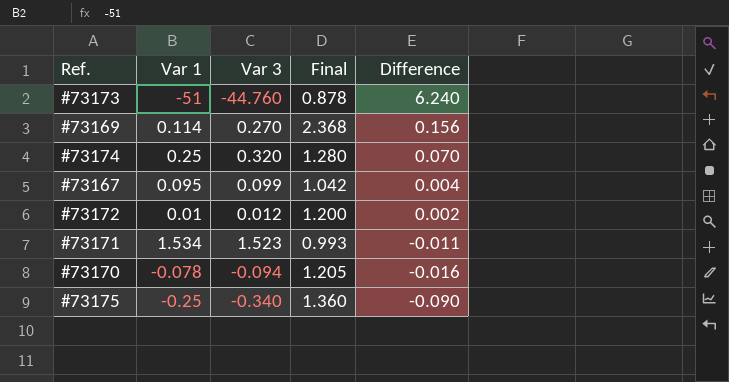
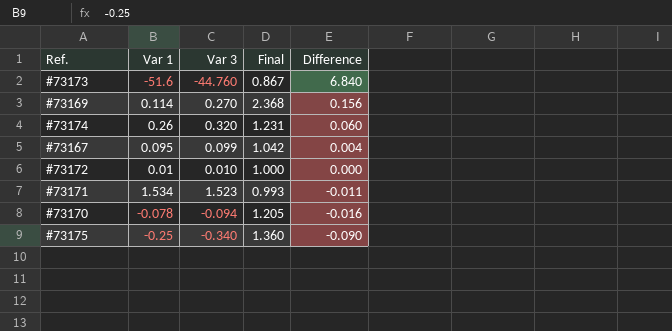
#73173 | Var 1: -51 -> -51.6
#73173 | Final: 0.878 -> 0.867
#73173 | Difference: 6.240 -> 6.840
#73174 | Var 1: 0.25 -> 0.26
#73174 | Final: 1.280 -> 1.231
#73174 | Difference: 0.070 -> 0.060
#73172 | Var 3: 0.012 -> 0.010
#73172 | Final: 1.200 -> 1.000
#73172 | Difference: 0.002 -> 0.000

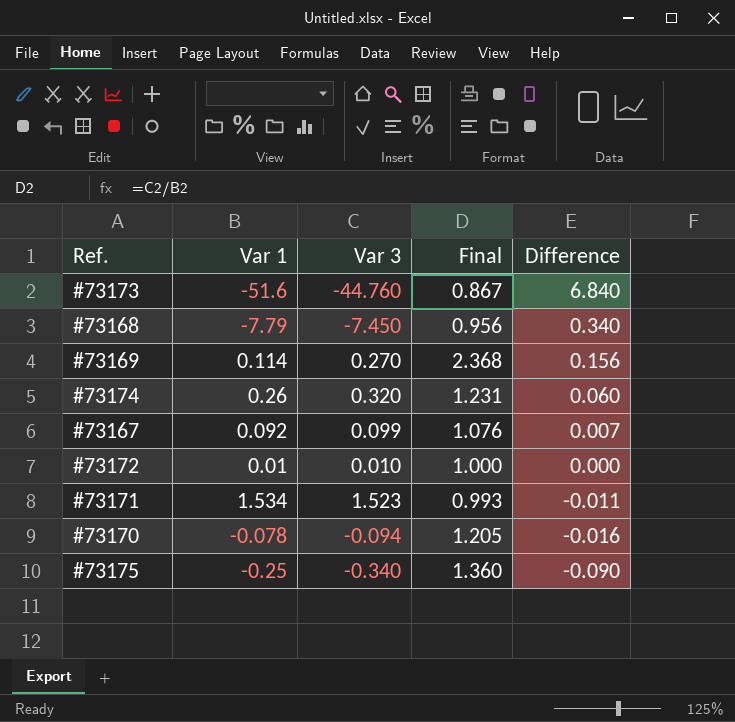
row #73168: none -> -7.79 | -7.450 | 0.956 | 0.340
#73167 | Var 1: 0.095 -> 0.092
#73167 | Final: 1.042 -> 1.076
#73167 | Difference: 0.004 -> 0.007

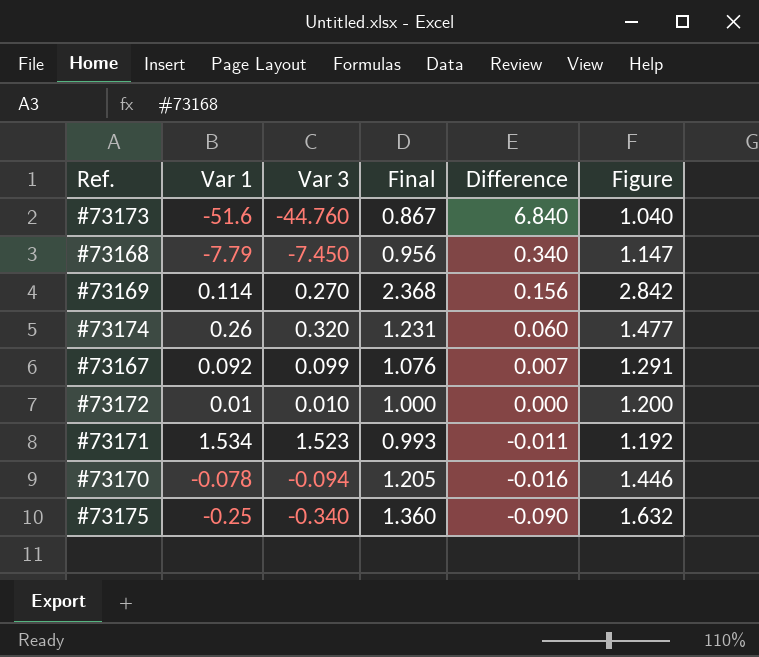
column Figure | formula: none -> [Final] * 1.2

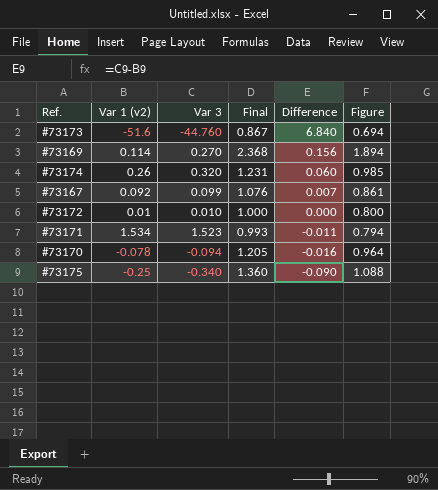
column name: Var 1 -> Var 1 (v2)
column Figure | formula: [Final] * 1.2 -> [Final] * 0.8
row #73168: -7.79 | -7.450 | 0.956 | 0.340 | 1.147 -> none

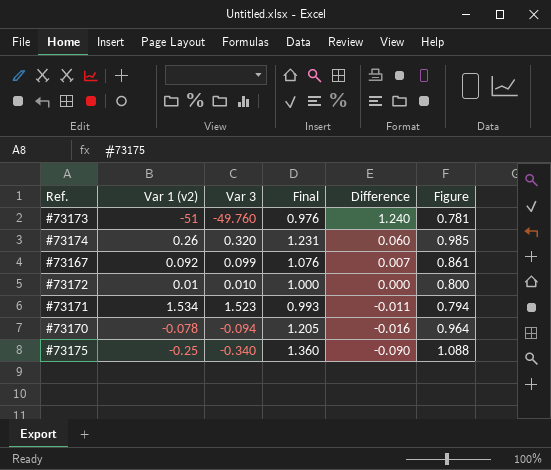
row #73169: 0.114 | 0.270 | 2.368 | 0.156 | 1.894 -> none
#73173 | Var 1 (v2): -51.6 -> -51
#73173 | Var 3: -44.760 -> -49.760
#73173 | Final: 0.867 -> 0.976
#73173 | Difference: 6.840 -> 1.240
#73173 | Figure: 0.694 -> 0.781

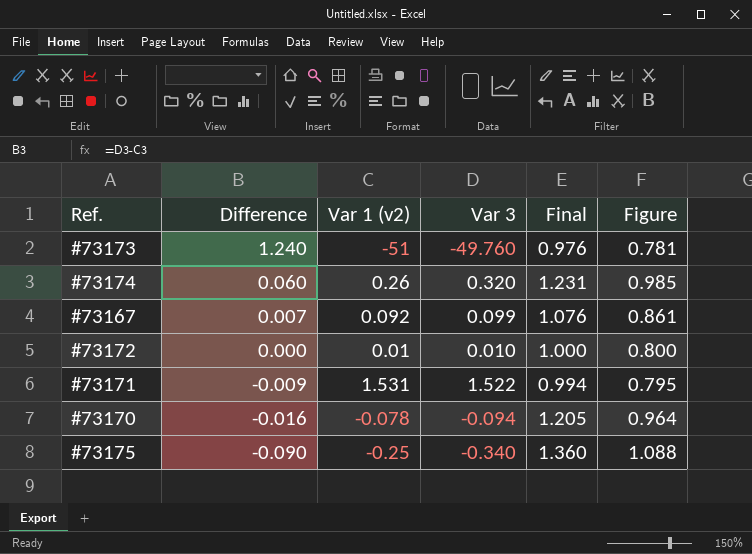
column Difference | position: 5 -> 2
#73171 | Difference: -0.011 -> -0.009
#73171 | Var 1 (v2): 1.534 -> 1.531
#73171 | Var 3: 1.523 -> 1.522
#73171 | Final: 0.993 -> 0.994
#73171 | Figure: 0.794 -> 0.795

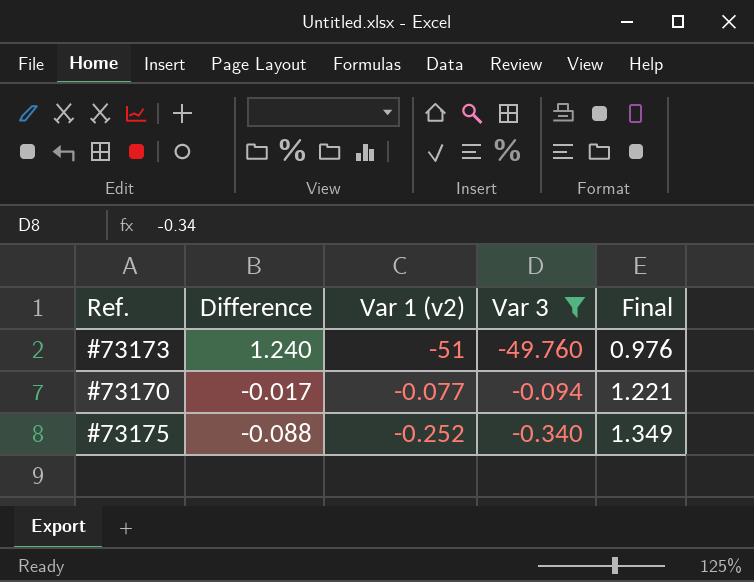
filter: none -> Var 3 <= -0.094
column Figure | formula: [Final] * 0.8 -> none
#73170 | Difference: -0.016 -> -0.017
#73170 | Var 1 (v2): -0.078 -> -0.077
#73170 | Final: 1.205 -> 1.221
#73175 | Difference: -0.090 -> -0.088
#73175 | Var 1 (v2): -0.25 -> -0.252
#73175 | Final: 1.360 -> 1.349

